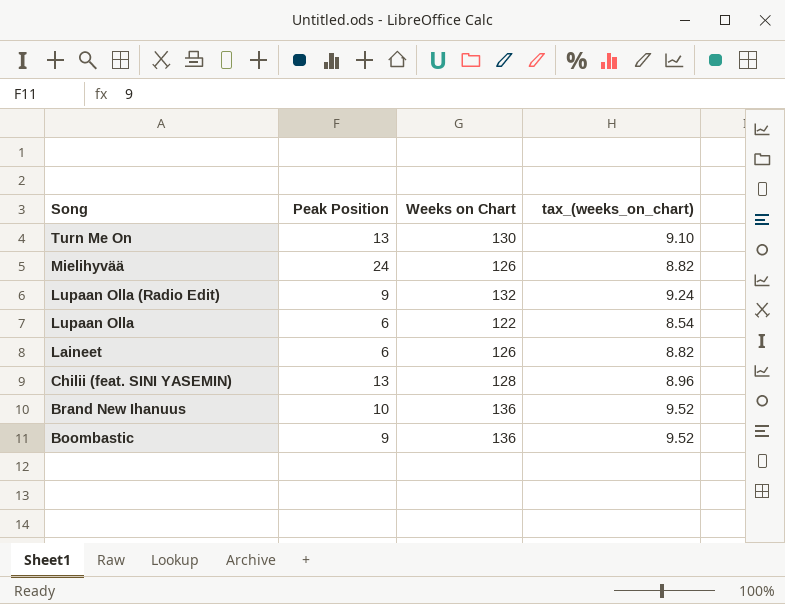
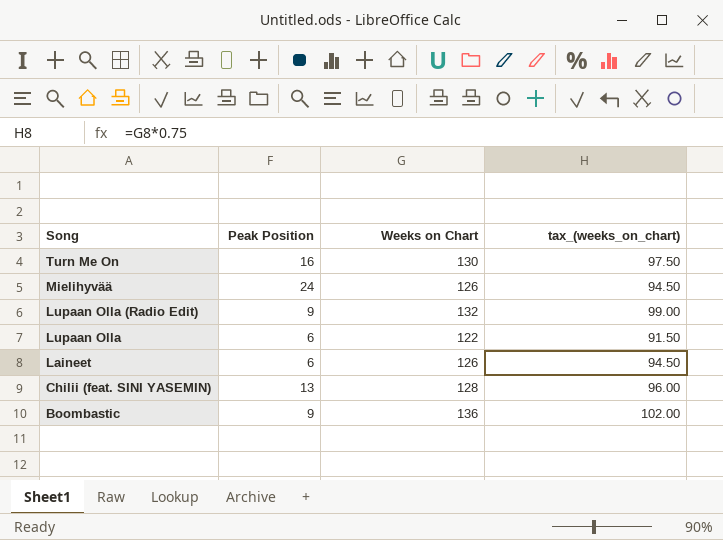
column tax_(weeks_on_chart) | formula: [Weeks on Chart] * 0.07 -> [Weeks on Chart] * 0.75
row Brand New Ihanuus: 10 | 136 | 9.52 -> none
Turn Me On | Peak Position: 13 -> 16

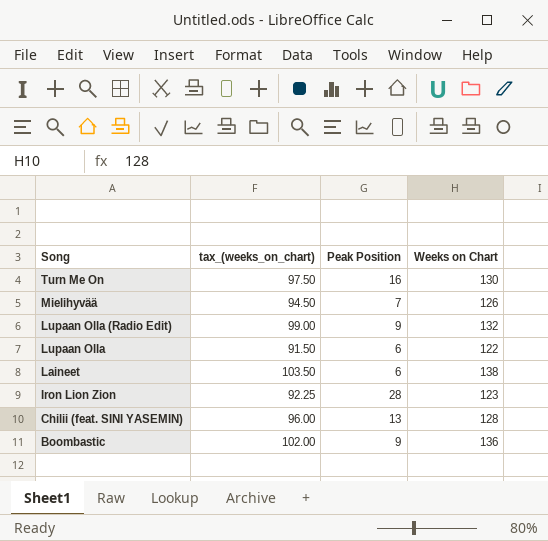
column tax_(weeks_on_chart) | position: 4 -> 2
Mielihyvää | Peak Position: 24 -> 7
Laineet | tax_(weeks_on_chart): 94.50 -> 103.50
Laineet | Weeks on Chart: 126 -> 138
row Iron Lion Zion: none -> 92.25 | 28 | 123

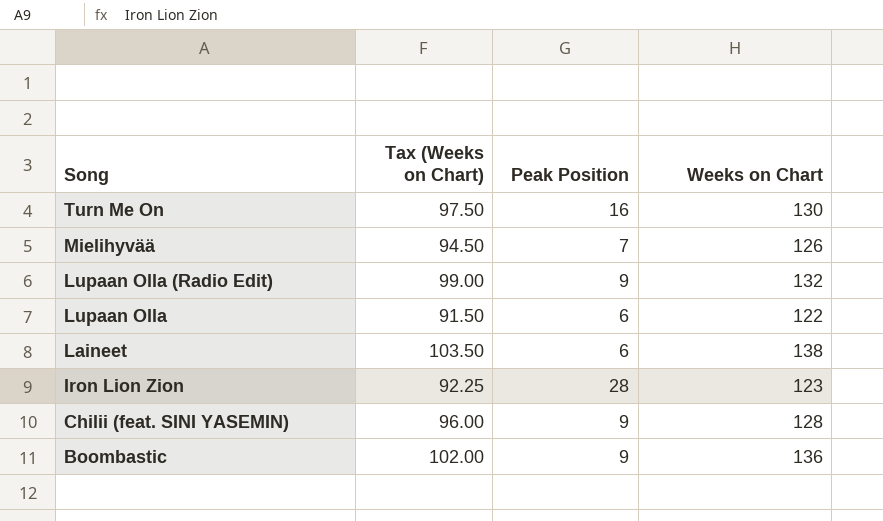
column name: tax_(weeks_on_chart) -> Tax (Weeks on Chart)
Chilii (feat. SINI YASEMIN) | Peak Position: 13 -> 9

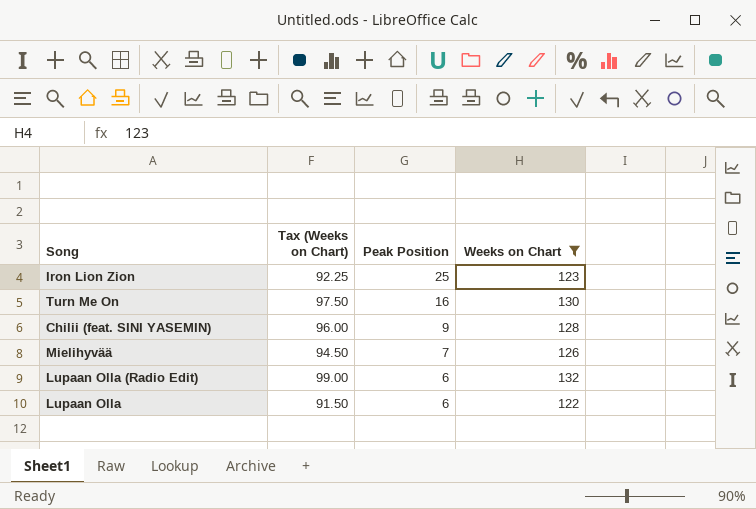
filter: none -> Weeks on Chart <= 132
row order: Song descending -> Peak Position descending
Iron Lion Zion | Peak Position: 28 -> 25
Lupaan Olla (Radio Edit) | Peak Position: 9 -> 6

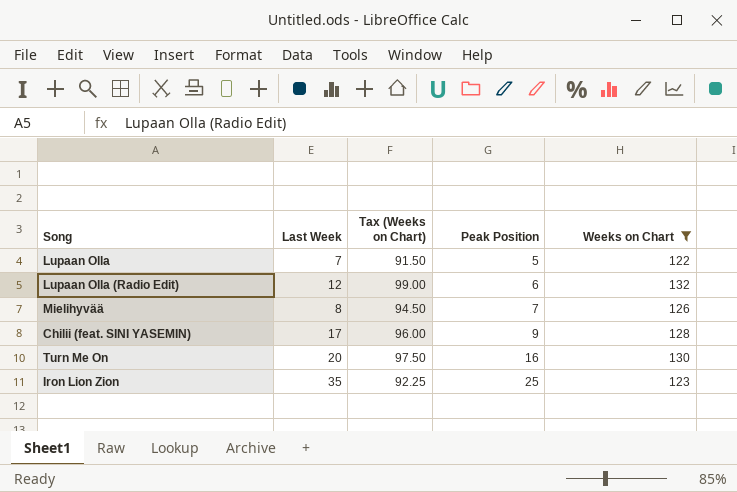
row order: Peak Position descending -> Peak Position ascending
column Last Week | position: none -> 2
Lupaan Olla | Peak Position: 6 -> 5

